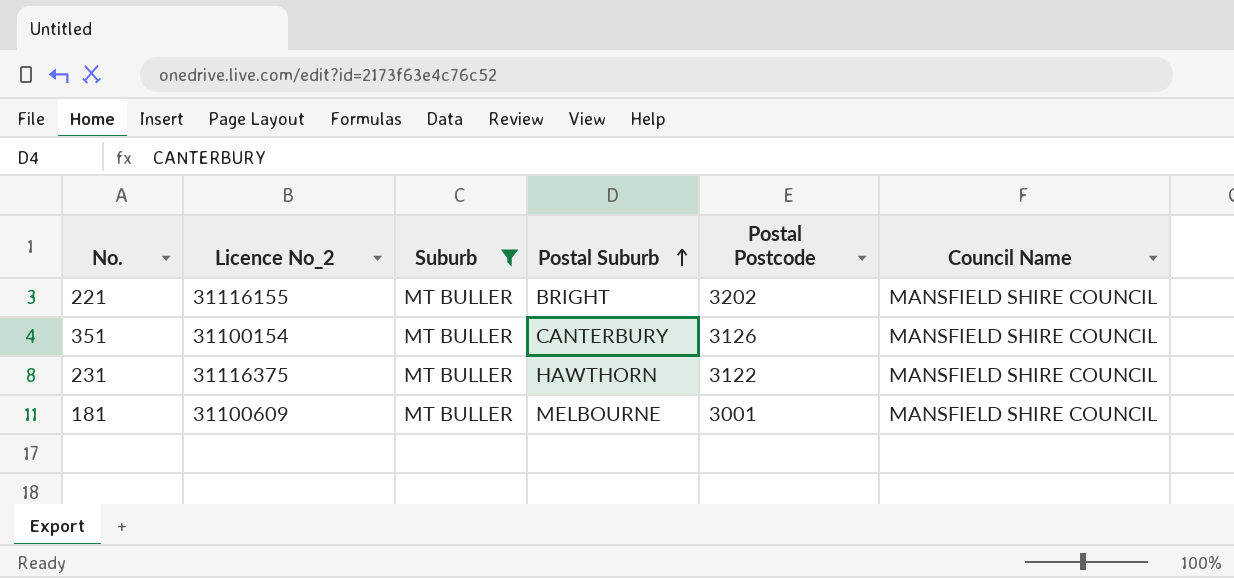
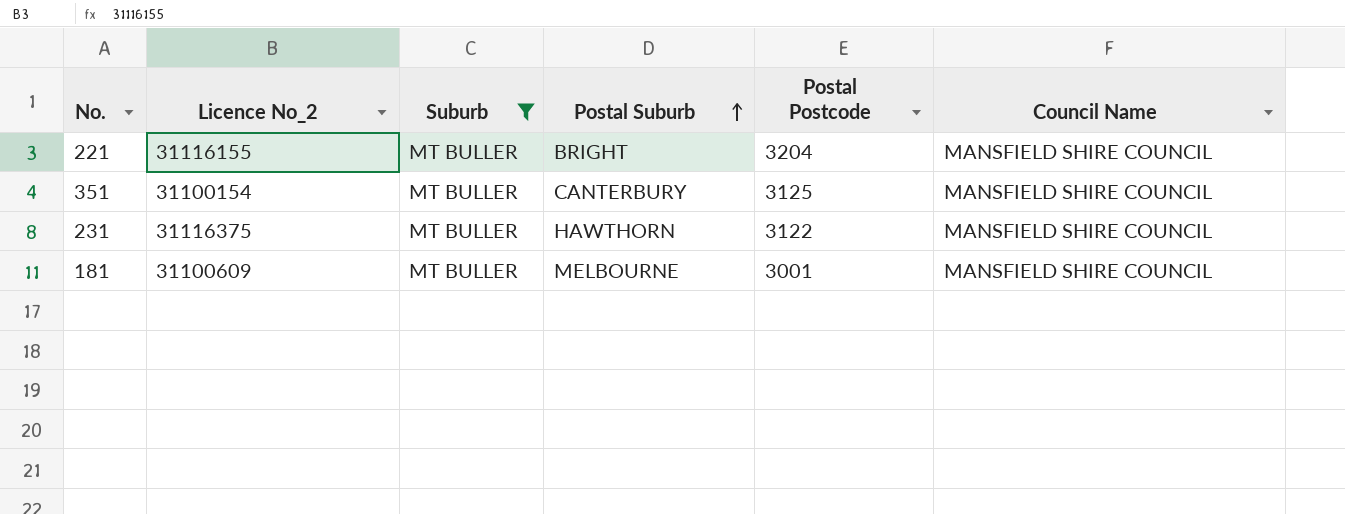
221 | Postal Postcode: 3202 -> 3204
351 | Postal Postcode: 3126 -> 3125

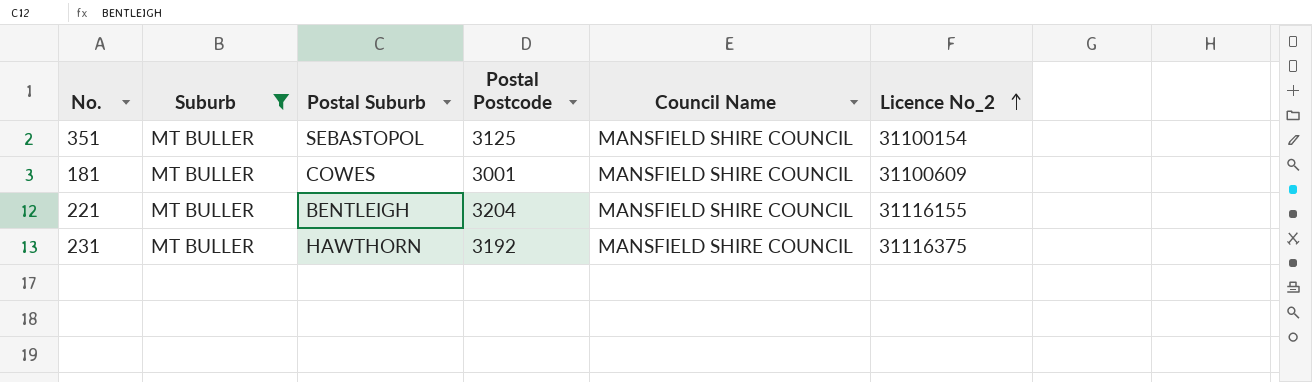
row order: Postal Suburb ascending -> Licence No_2 ascending
column Licence No_2 | position: 2 -> 6
351 | Postal Suburb: CANTERBURY -> SEBASTOPOL
181 | Postal Suburb: MELBOURNE -> COWES
221 | Postal Suburb: BRIGHT -> BENTLEIGH
231 | Postal Postcode: 3122 -> 3192

